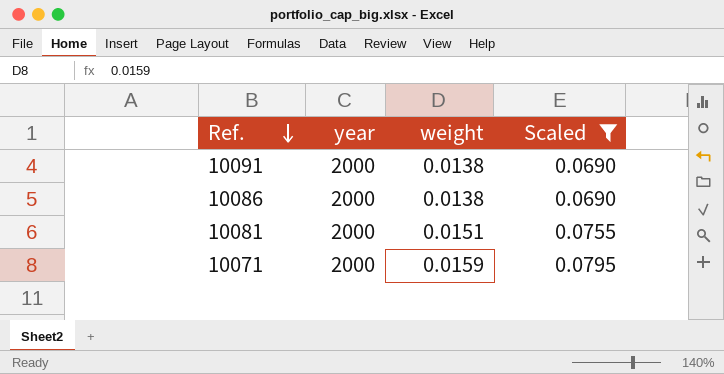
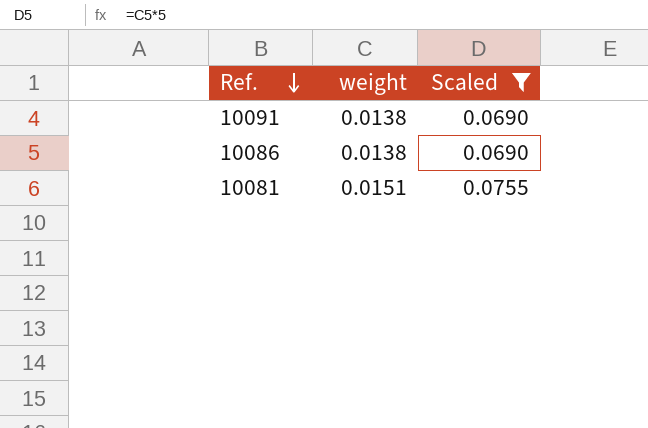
column year | position: 2 -> none
row 10071: 2000 | 0.0159 | 0.0795 -> none

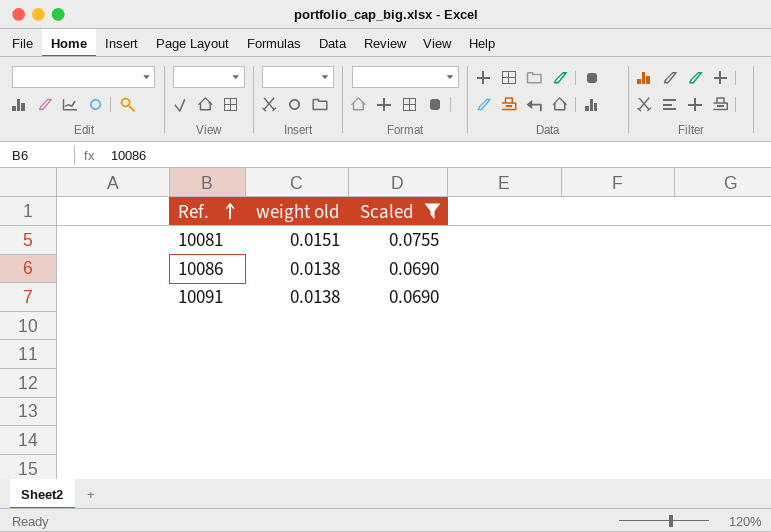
row order: Ref. descending -> Ref. ascending
column name: weight -> weight old

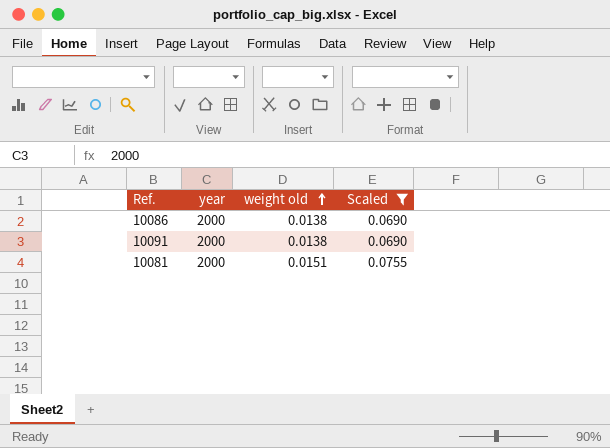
row order: Ref. ascending -> weight old ascending
column year | position: none -> 2

